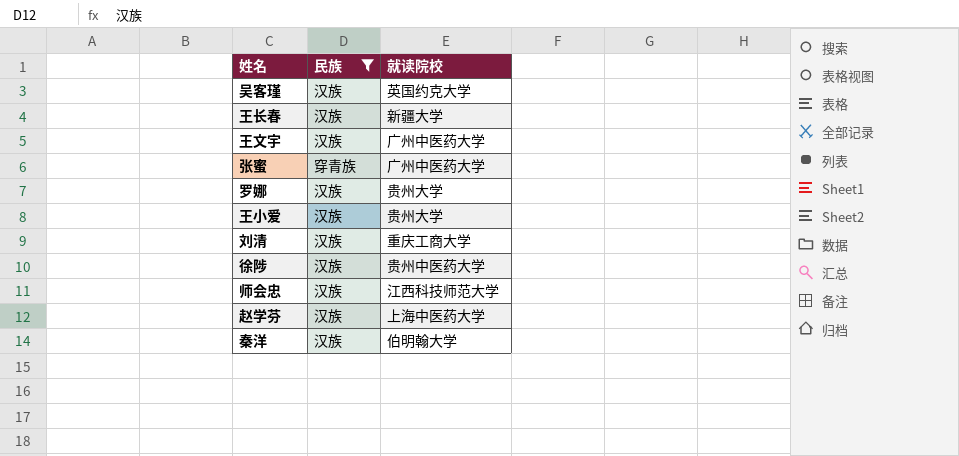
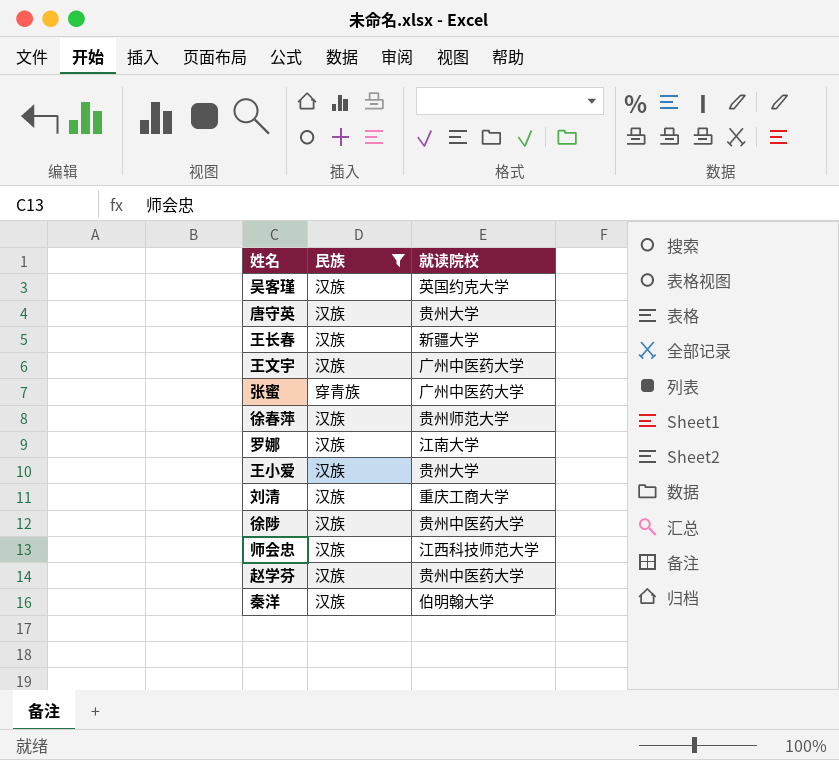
row 唐守英: none -> 汉族 | 贵州大学
row 徐春萍: none -> 汉族 | 贵州师范大学
罗娜 | 就读院校: 贵州大学 -> 江南大学
赵学芬 | 就读院校: 上海中医药大学 -> 贵州中医药大学

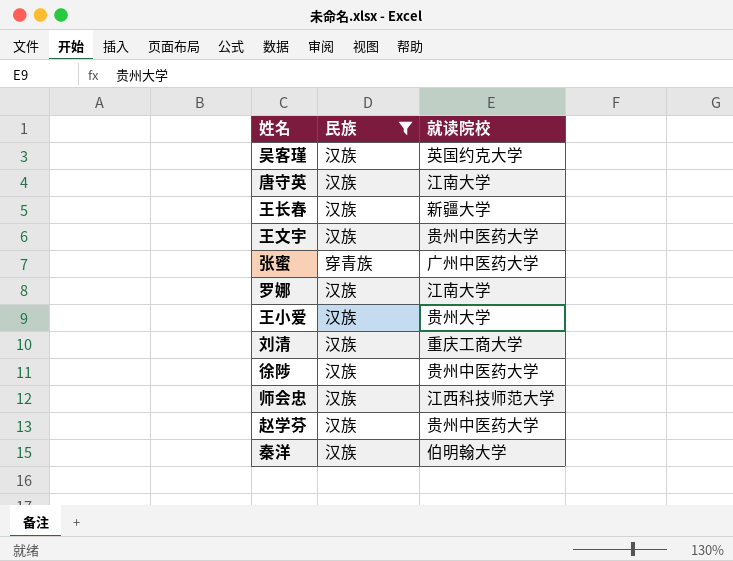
row 徐春萍: 汉族 | 贵州师范大学 -> none
唐守英 | 就读院校: 贵州大学 -> 江南大学
王文宇 | 就读院校: 广州中医药大学 -> 贵州中医药大学

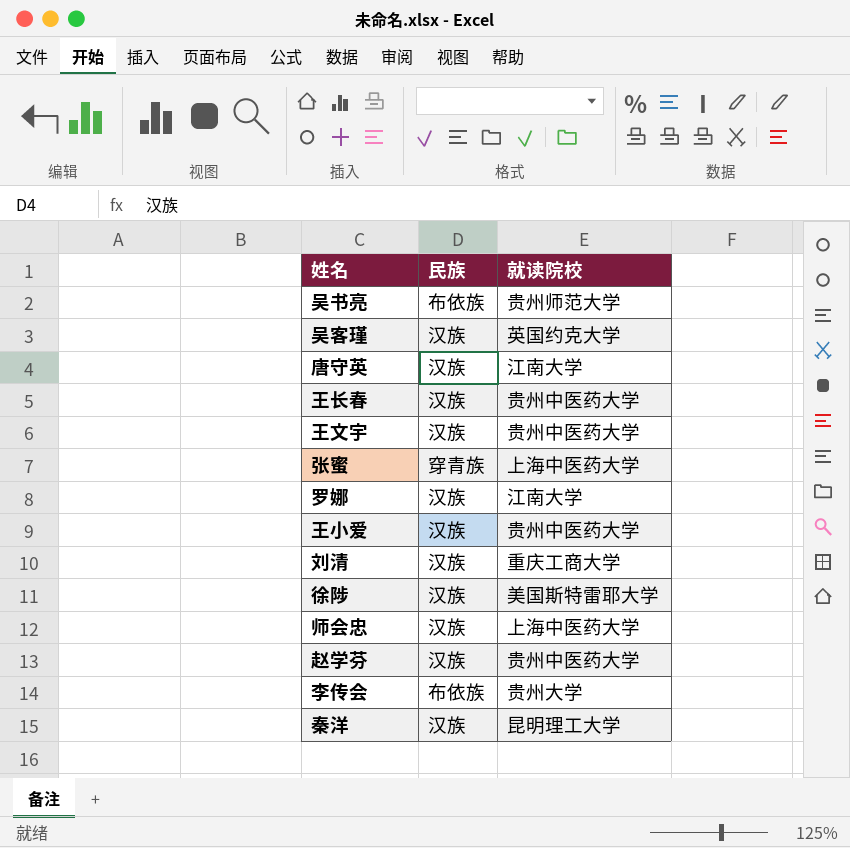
filter: 民族 != 布依族 -> none
王长春 | 就读院校: 新疆大学 -> 贵州中医药大学
张蜜 | 就读院校: 广州中医药大学 -> 上海中医药大学
王小爱 | 就读院校: 贵州大学 -> 贵州中医药大学
徐陟 | 就读院校: 贵州中医药大学 -> 美国斯特雷耶大学
师会忠 | 就读院校: 江西科技师范大学 -> 上海中医药大学
秦洋 | 就读院校: 伯明翰大学 -> 昆明理工大学

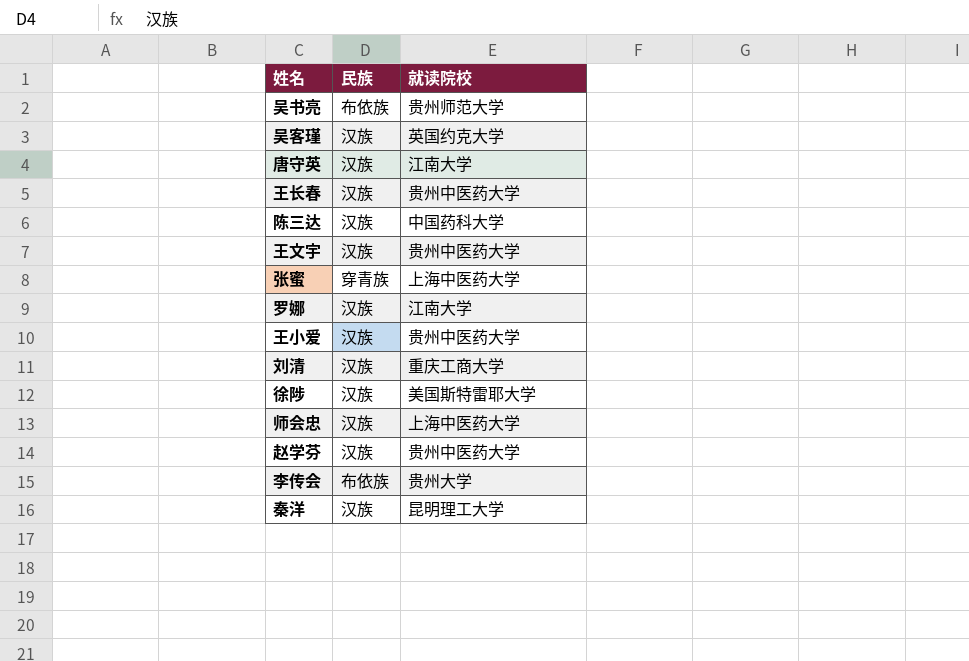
row 陈三达: none -> 汉族 | 中国药科大学

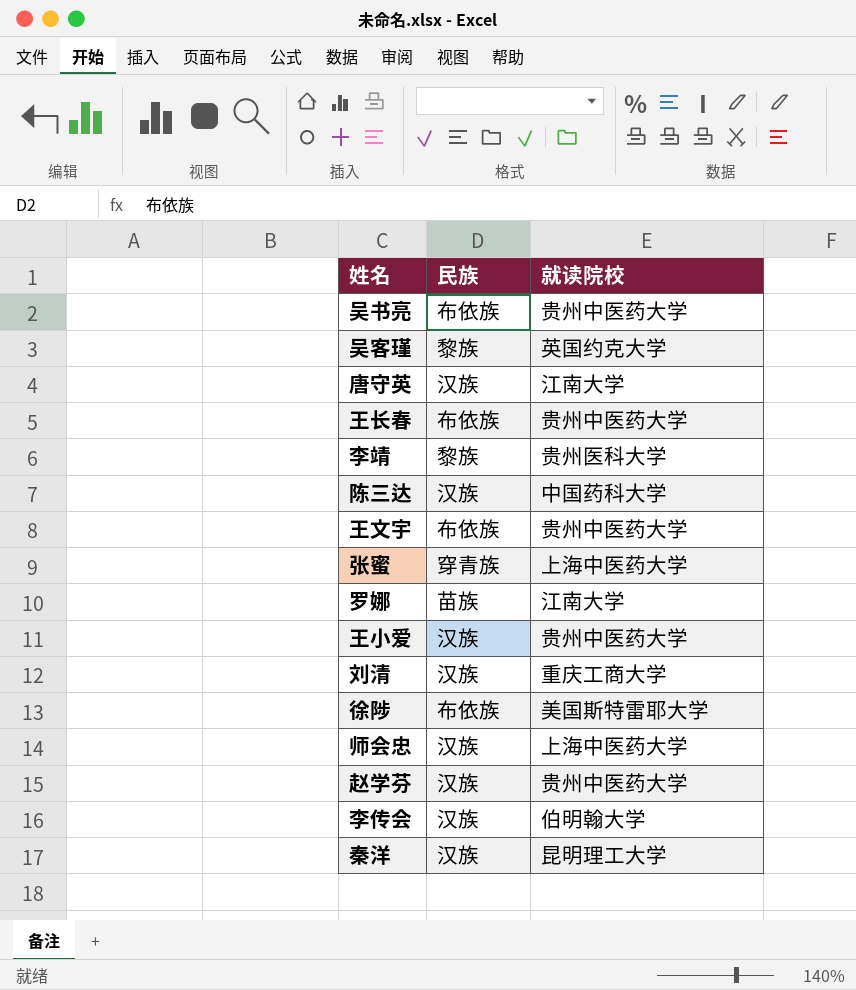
吴书亮 | 就读院校: 贵州师范大学 -> 贵州中医药大学
吴客瑾 | 民族: 汉族 -> 黎族
王长春 | 民族: 汉族 -> 布依族
row 李靖: none -> 黎族 | 贵州医科大学
王文宇 | 民族: 汉族 -> 布依族
罗娜 | 民族: 汉族 -> 苗族
徐陟 | 民族: 汉族 -> 布依族
李传会 | 民族: 布依族 -> 汉族
李传会 | 就读院校: 贵州大学 -> 伯明翰大学

